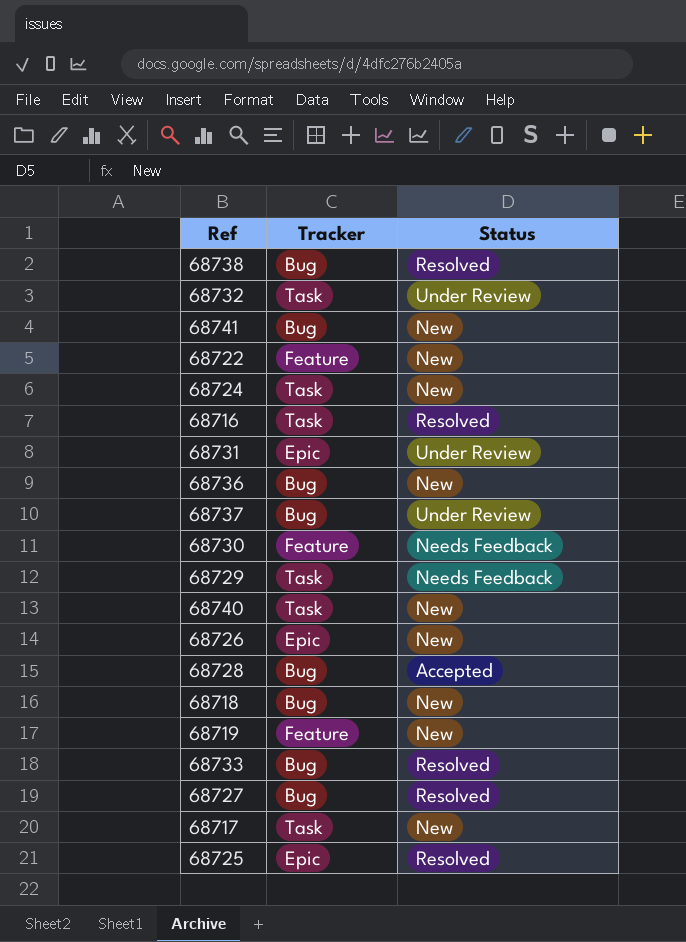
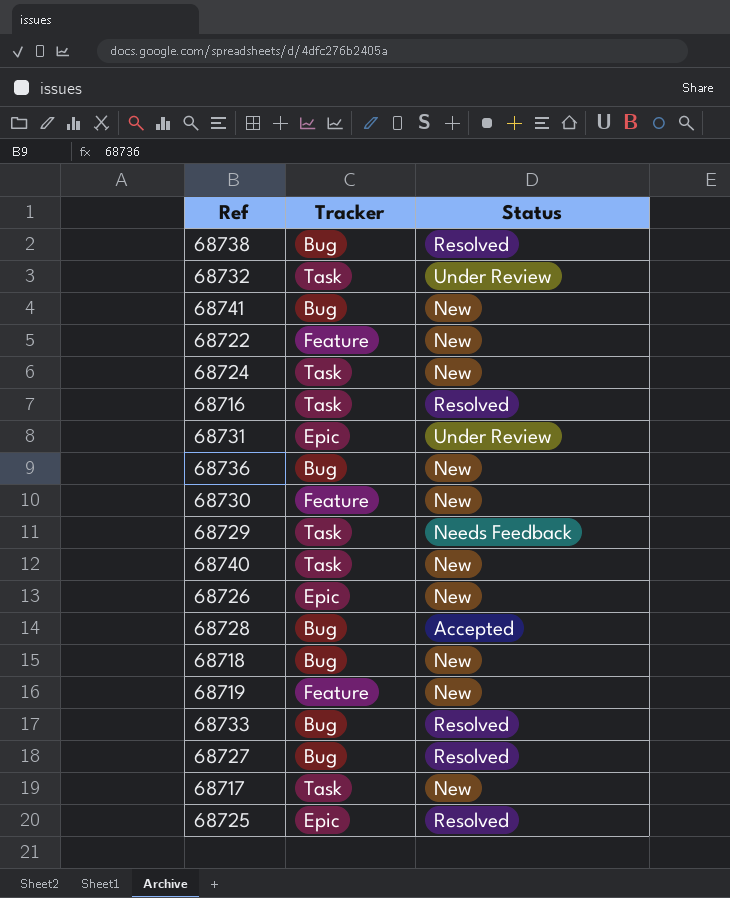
row 68737: Bug | Under Review -> none
68730 | Status: Needs Feedback -> New

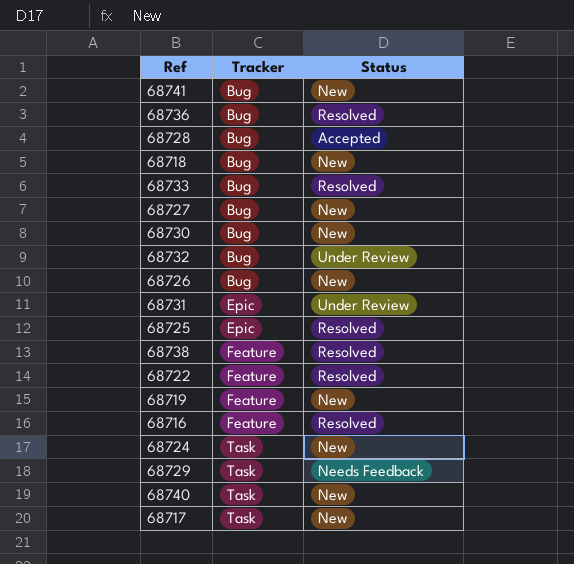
row order: none -> Tracker ascending
68736 | Status: New -> Resolved
68727 | Status: Resolved -> New
68730 | Tracker: Feature -> Bug
68732 | Tracker: Task -> Bug
68726 | Tracker: Epic -> Bug
68738 | Tracker: Bug -> Feature
68722 | Status: New -> Resolved
68716 | Tracker: Task -> Feature

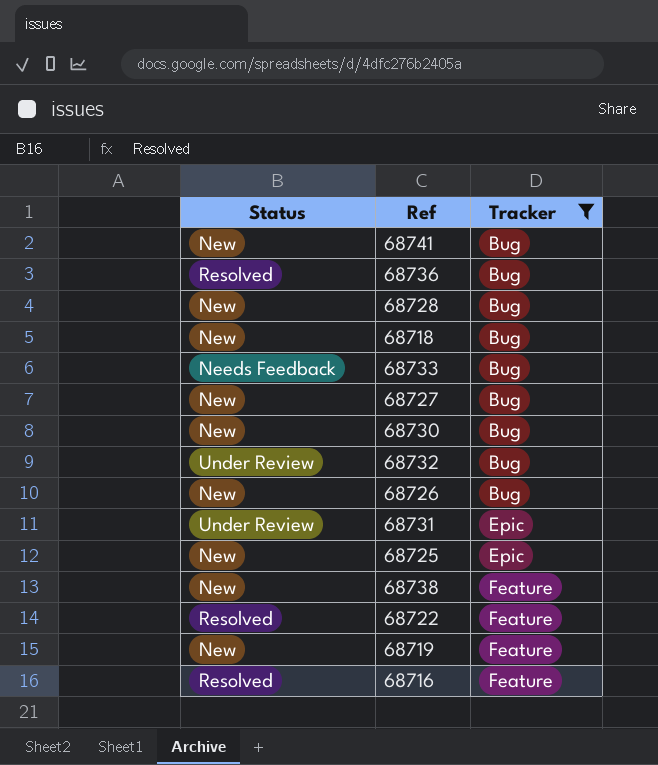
filter: none -> Tracker != Task
column Status | position: 3 -> 1
68728 | Status: Accepted -> New
68733 | Status: Resolved -> Needs Feedback
68725 | Status: Resolved -> New
68738 | Status: Resolved -> New

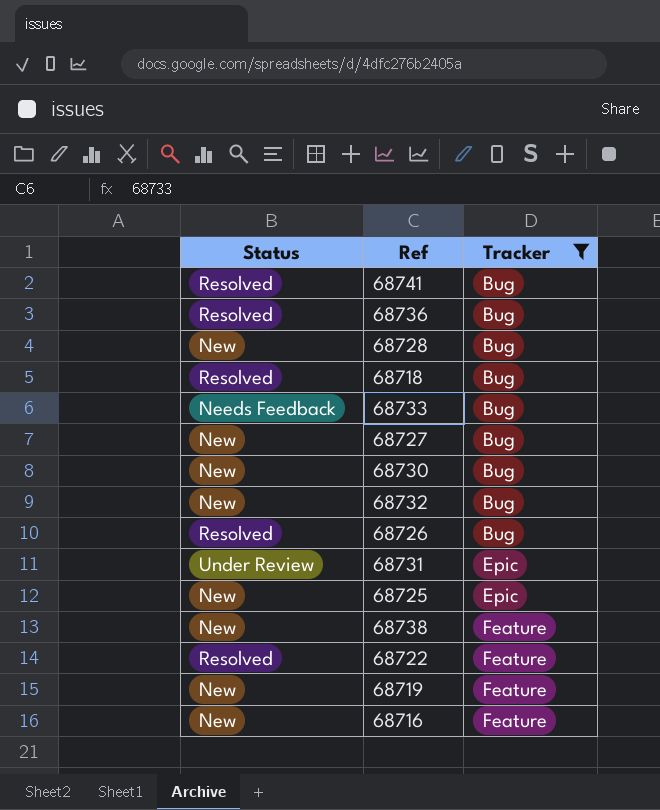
68741 | Status: New -> Resolved
68718 | Status: New -> Resolved
68732 | Status: Under Review -> New
68726 | Status: New -> Resolved
68716 | Status: Resolved -> New

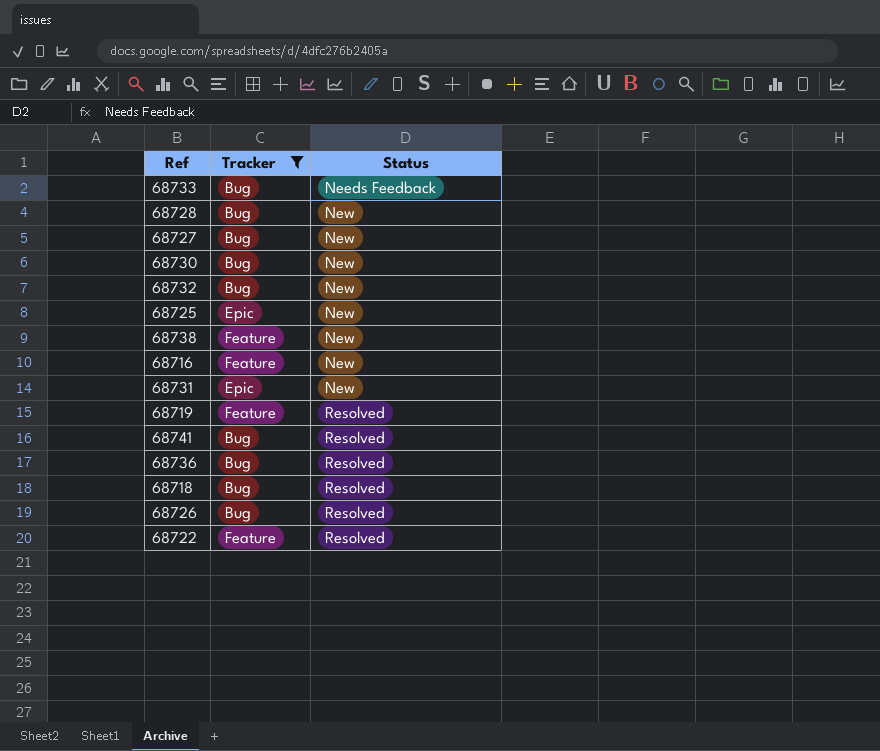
row order: Tracker ascending -> Status ascending
column Status | position: 1 -> 3
68731 | Status: Under Review -> New
68719 | Status: New -> Resolved

